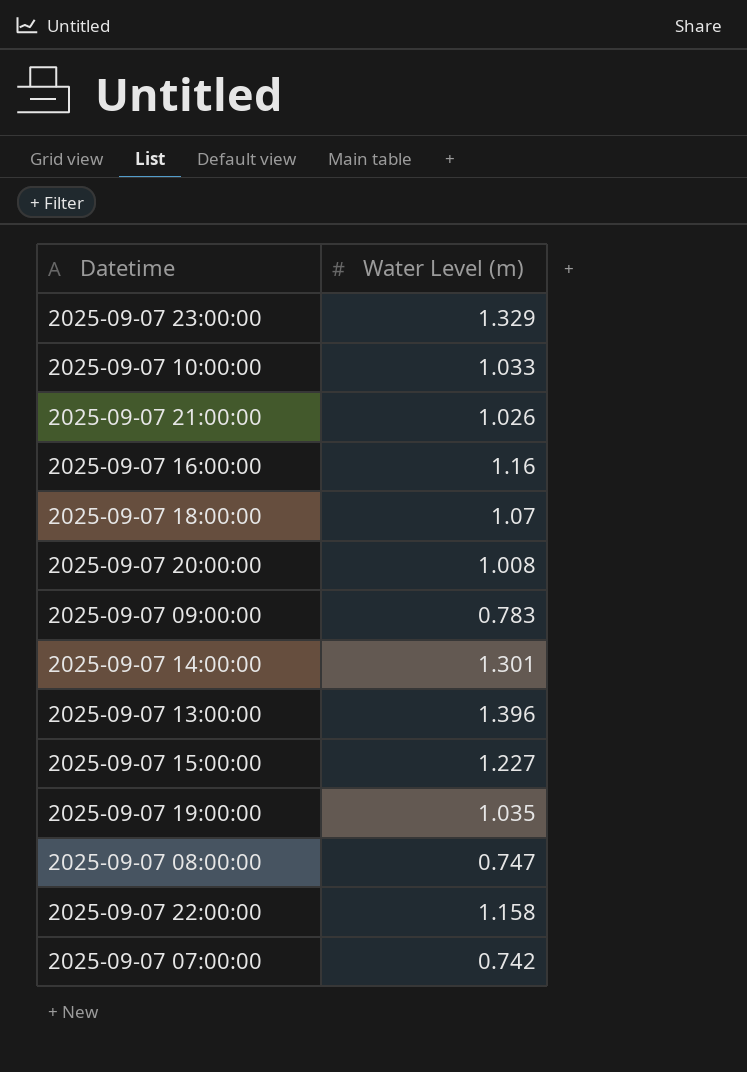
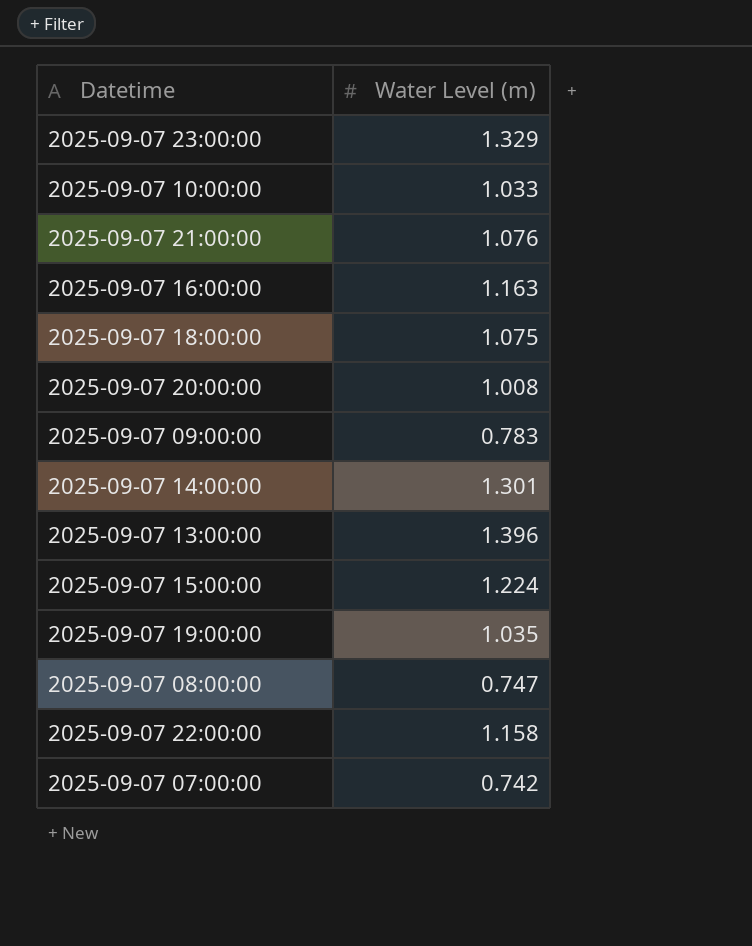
2025-09-07 21:00:00 | Water Level (m): 1.026 -> 1.076
2025-09-07 16:00:00 | Water Level (m): 1.16 -> 1.163
2025-09-07 18:00:00 | Water Level (m): 1.07 -> 1.075
2025-09-07 15:00:00 | Water Level (m): 1.227 -> 1.224

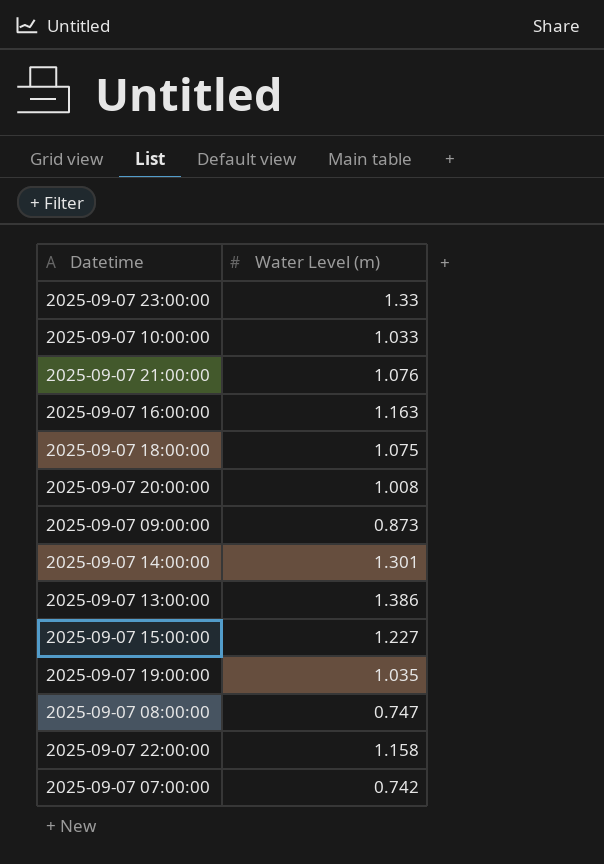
2025-09-07 23:00:00 | Water Level (m): 1.329 -> 1.33
2025-09-07 09:00:00 | Water Level (m): 0.783 -> 0.873
2025-09-07 13:00:00 | Water Level (m): 1.396 -> 1.386
2025-09-07 15:00:00 | Water Level (m): 1.224 -> 1.227

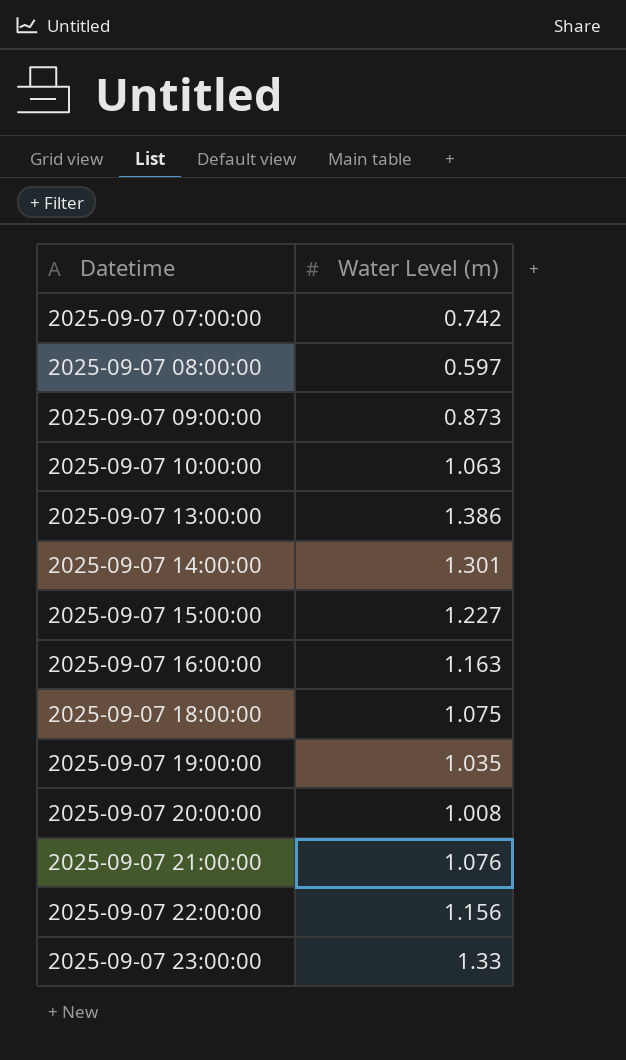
row order: none -> Datetime ascending
2025-09-07 08:00:00 | Water Level (m): 0.747 -> 0.597
2025-09-07 10:00:00 | Water Level (m): 1.033 -> 1.063
2025-09-07 22:00:00 | Water Level (m): 1.158 -> 1.156

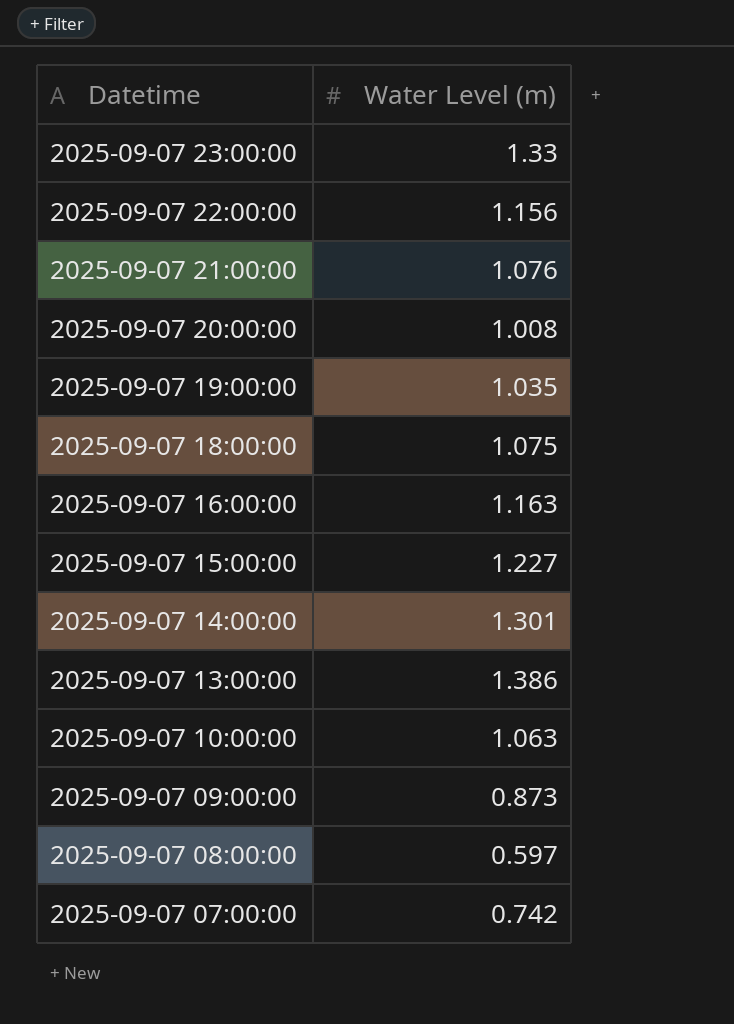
row order: Datetime ascending -> Datetime descending

